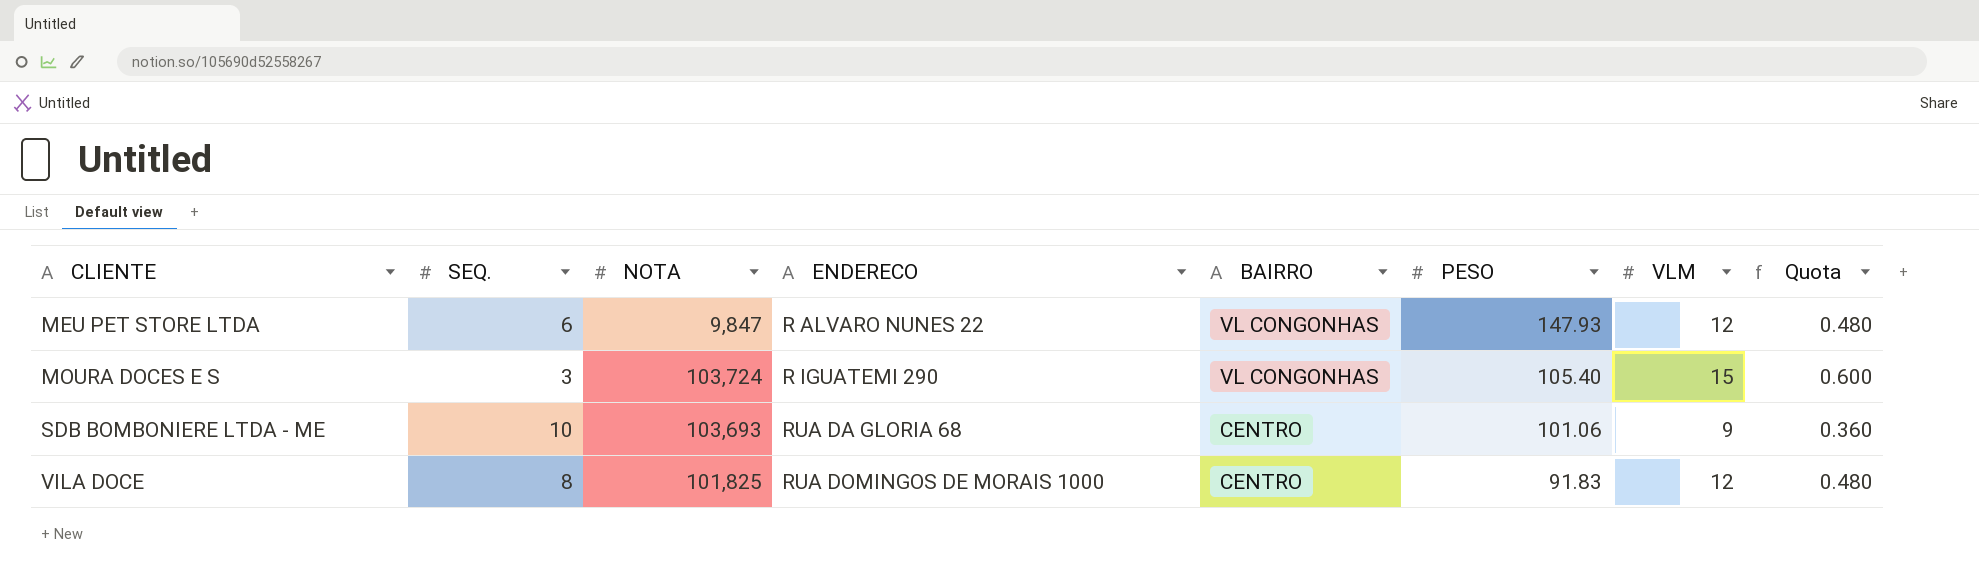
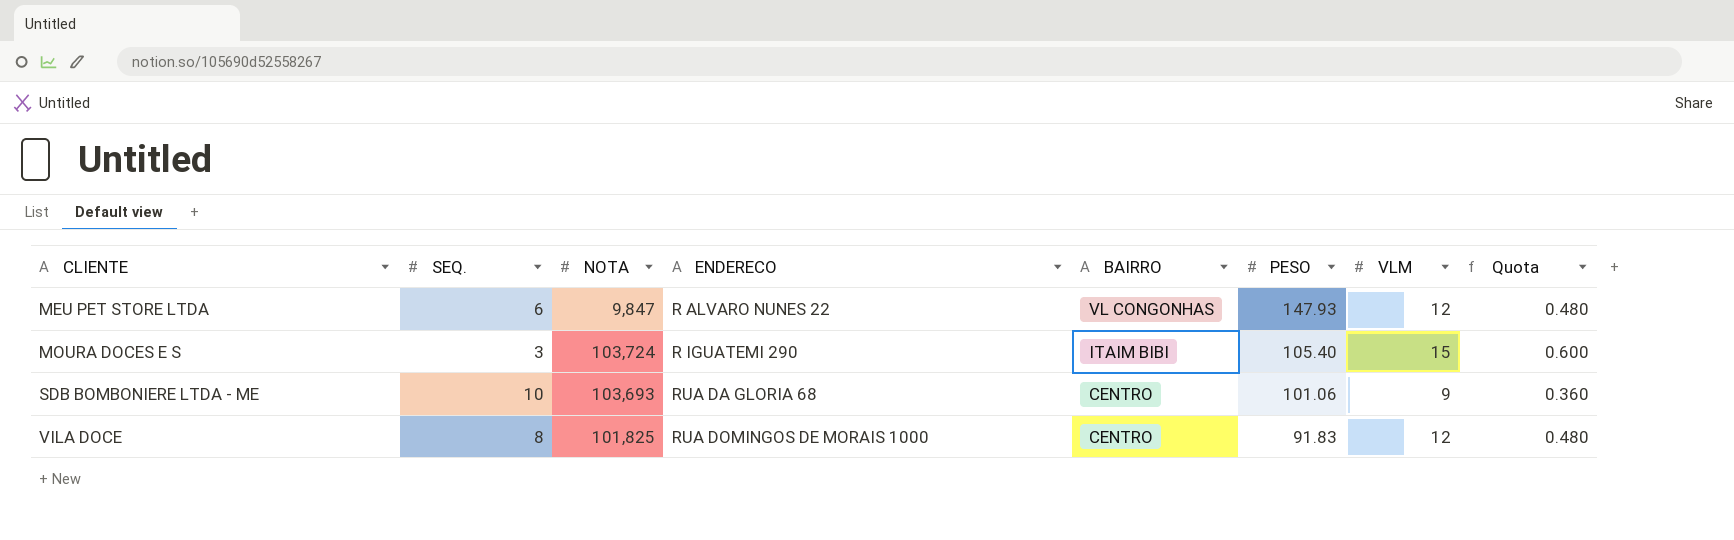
MOURA DOCES E S | BAIRRO: VL CONGONHAS -> ITAIM BIBI

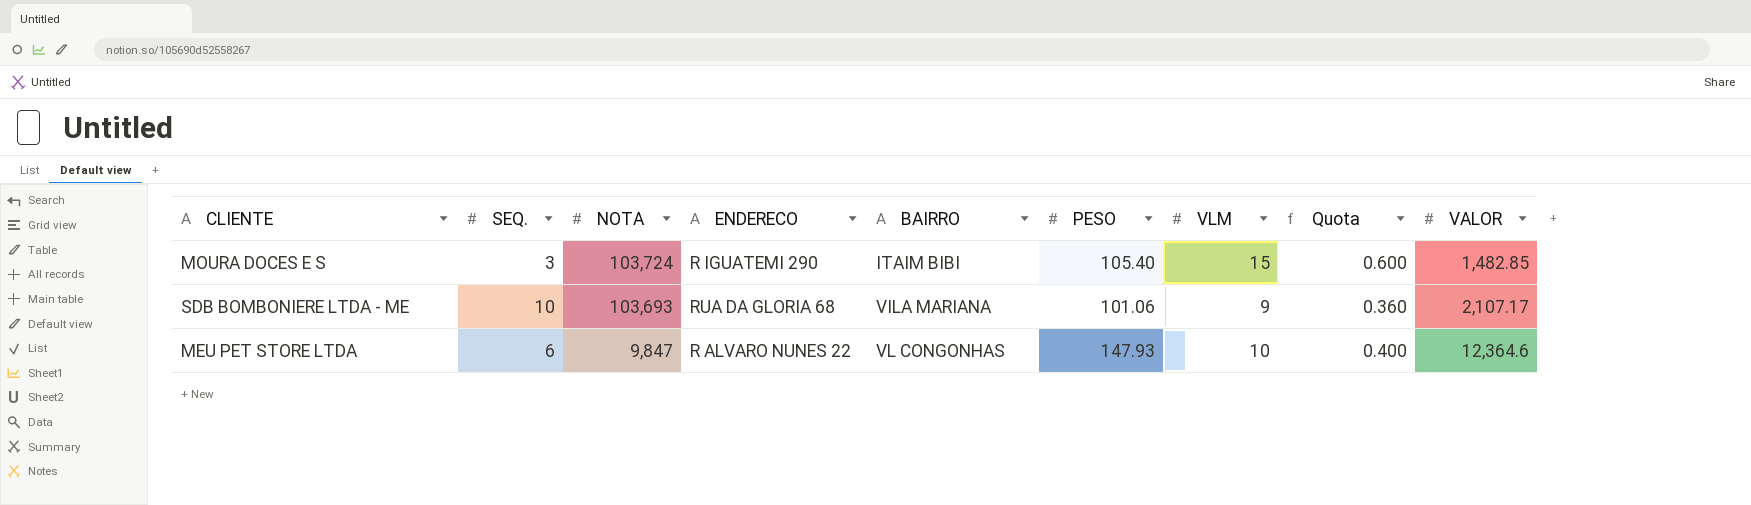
row order: CLIENTE ascending -> NOTA descending
column VALOR | position: none -> 9
row VILA DOCE: 8 | 101,825 | RUA DOMINGOS DE MORAIS 1000 | CENTRO | 91.83 | 12 | 0.480 -> none
SDB BOMBONIERE LTDA - ME | BAIRRO: CENTRO -> VILA MARIANA
MEU PET STORE LTDA | VLM: 12 -> 10
MEU PET STORE LTDA | Quota: 0.480 -> 0.400

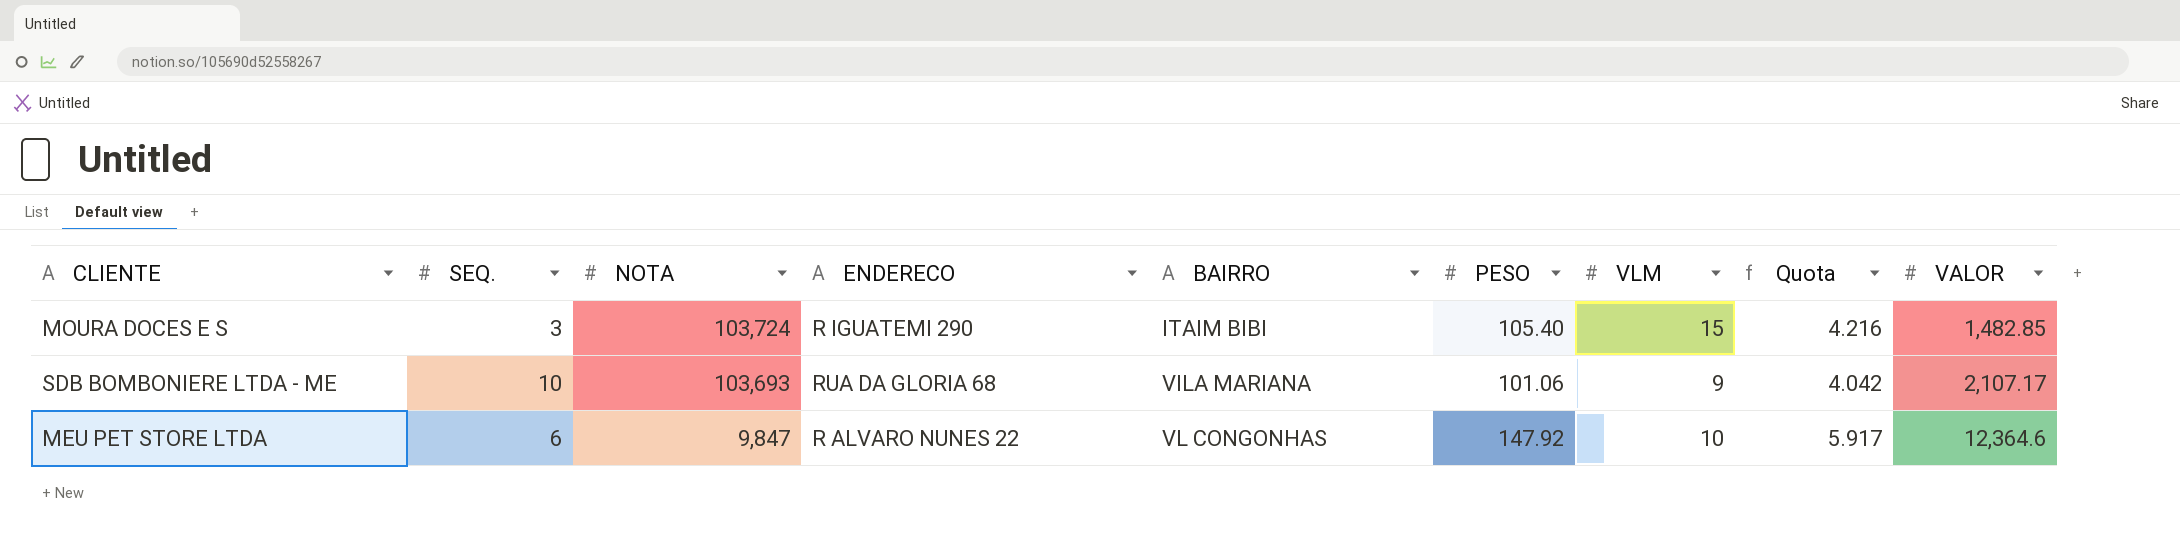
column Quota | formula: [VLM] * 0.04 -> [PESO] * 0.04
MEU PET STORE LTDA | PESO: 147.93 -> 147.92

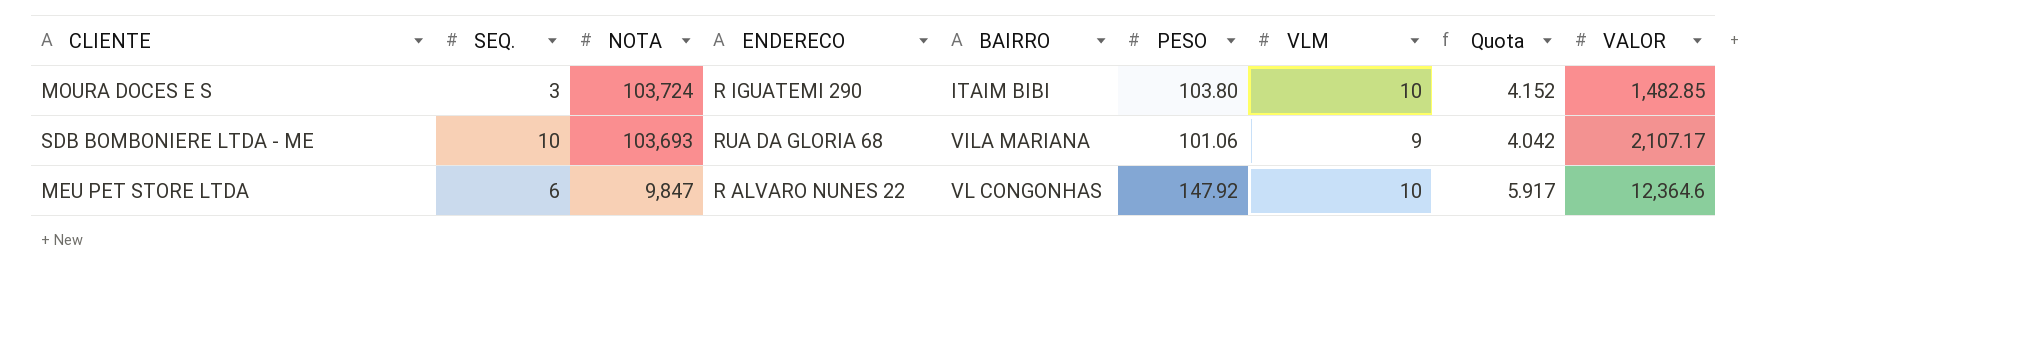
MOURA DOCES E S | PESO: 105.40 -> 103.80
MOURA DOCES E S | VLM: 15 -> 10
MOURA DOCES E S | Quota: 4.216 -> 4.152

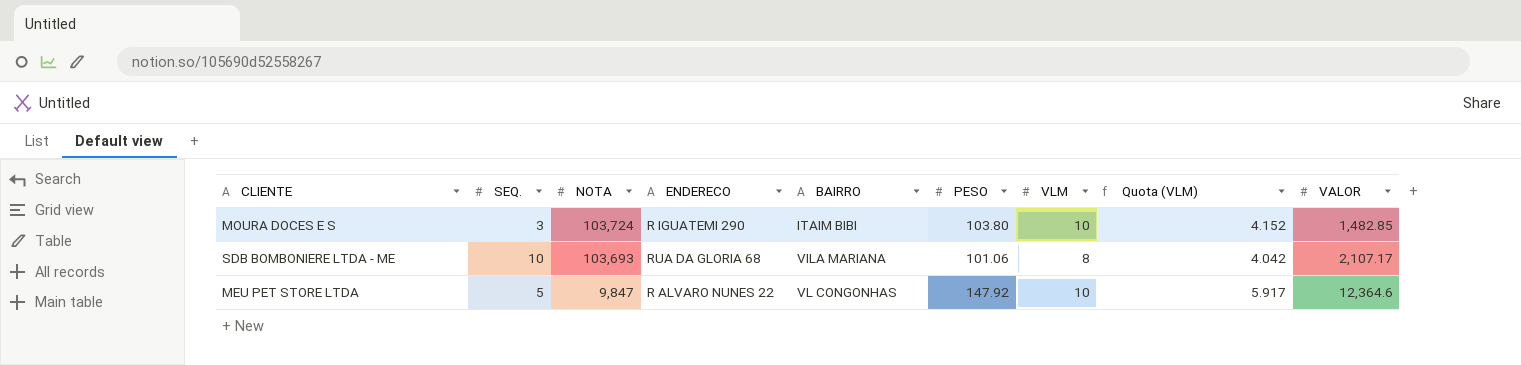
column name: Quota -> Quota (VLM)
SDB BOMBONIERE LTDA - ME | VLM: 9 -> 8
MEU PET STORE LTDA | SEQ.: 6 -> 5

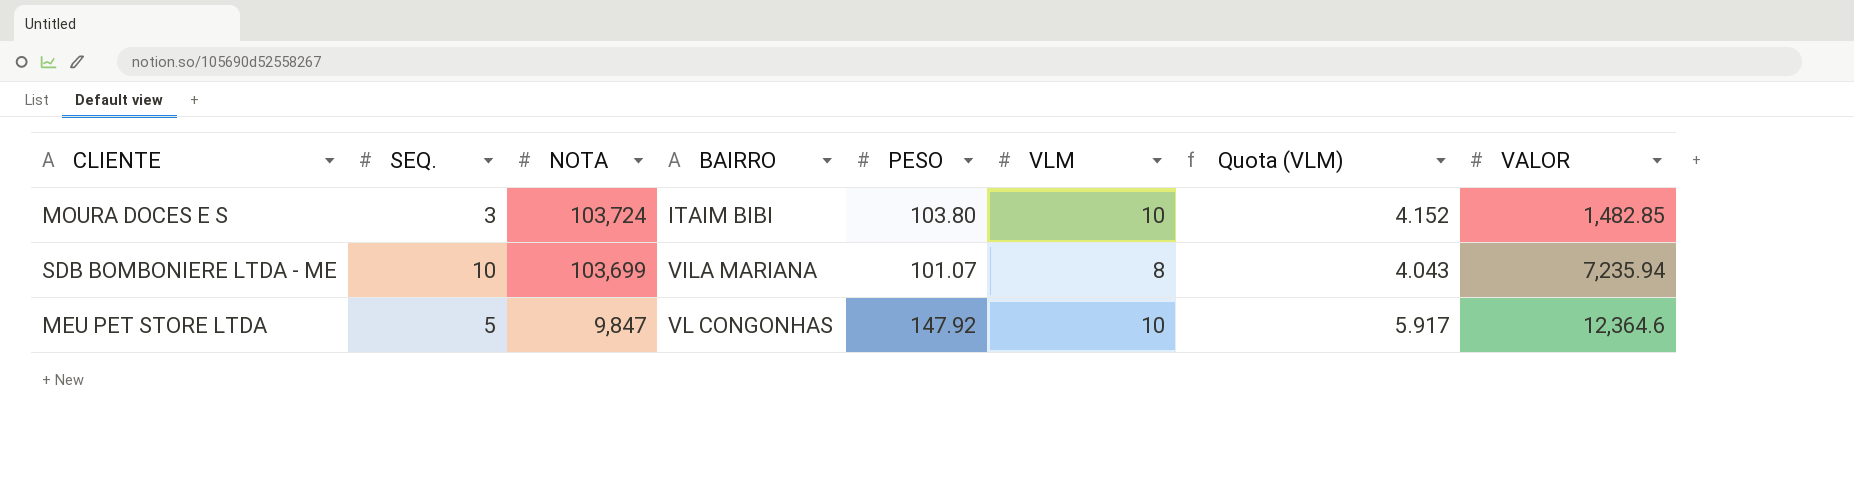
column ENDERECO | position: 4 -> none
SDB BOMBONIERE LTDA - ME | NOTA: 103,693 -> 103,699
SDB BOMBONIERE LTDA - ME | PESO: 101.06 -> 101.07
SDB BOMBONIERE LTDA - ME | Quota (VLM): 4.042 -> 4.043
SDB BOMBONIERE LTDA - ME | VALOR: 2,107.17 -> 7,235.94

